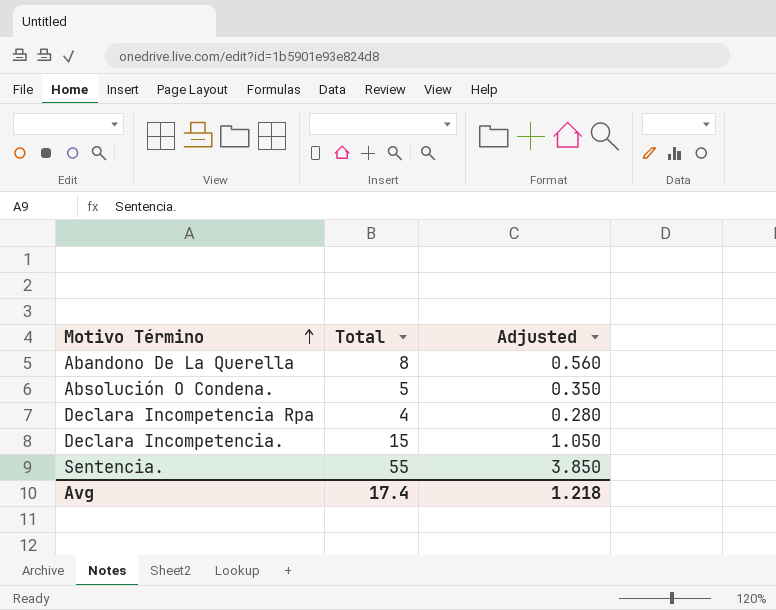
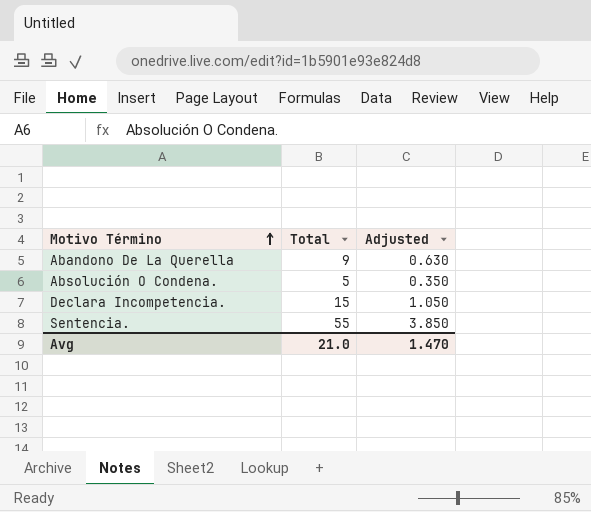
row Declara Incompetencia Rpa: 4 | 0.280 -> none
Abandono De La Querella | Total: 8 -> 9
Abandono De La Querella | Adjusted: 0.560 -> 0.630
Avg | Total: 17.4 -> 21.0
Avg | Adjusted: 1.218 -> 1.470

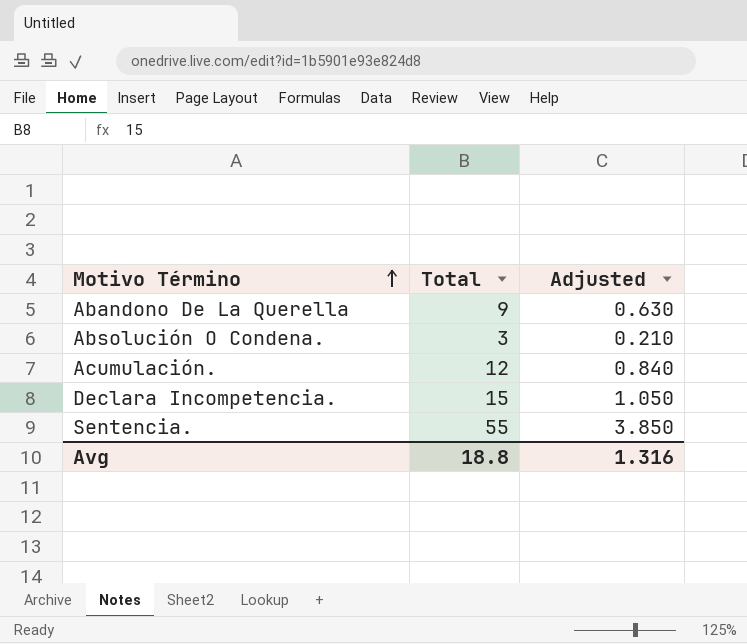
Absolución O Condena. | Total: 5 -> 3
Absolución O Condena. | Adjusted: 0.350 -> 0.210
row Acumulación.: none -> 12 | 0.840
Avg | Total: 21.0 -> 18.8
Avg | Adjusted: 1.470 -> 1.316

